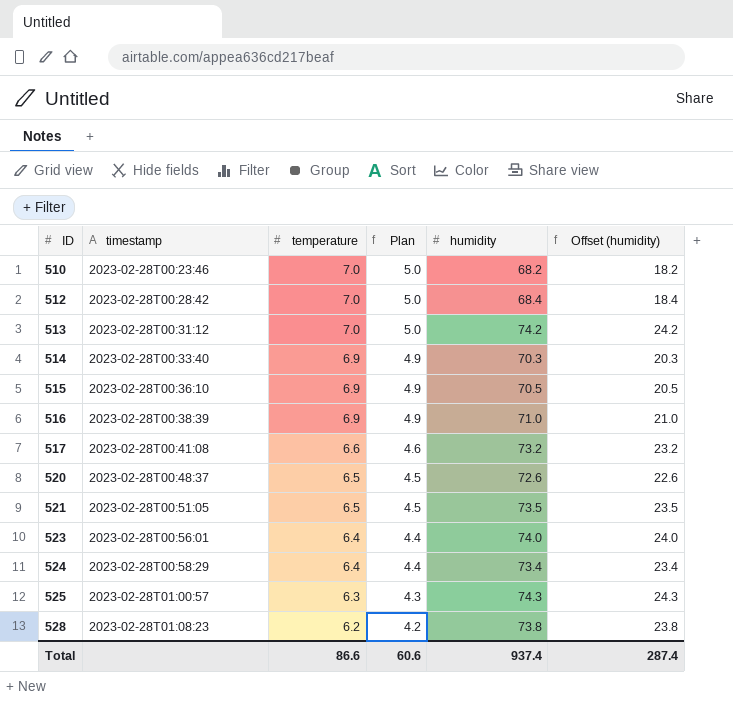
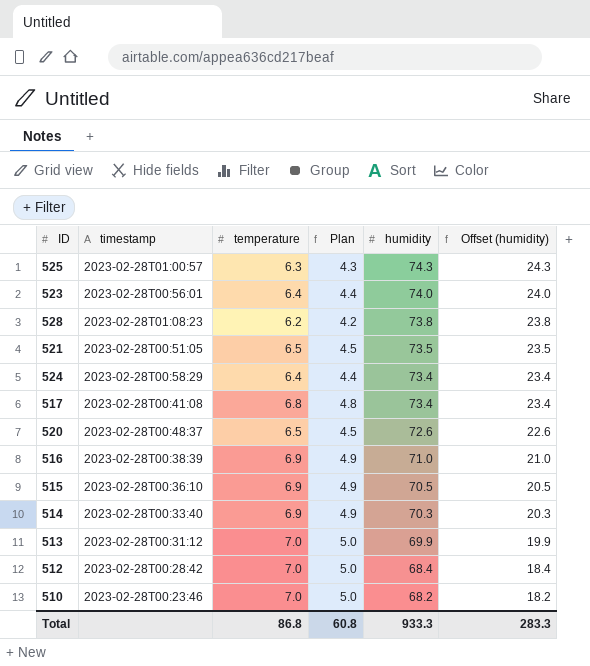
row order: ID ascending -> humidity descending
517 | temperature: 6.6 -> 6.8
517 | Plan: 4.6 -> 4.8
517 | humidity: 73.2 -> 73.4
517 | Offset (humidity): 23.2 -> 23.4
513 | humidity: 74.2 -> 69.9
513 | Offset (humidity): 24.2 -> 19.9
Total | temperature: 86.6 -> 86.8
Total | Plan: 60.6 -> 60.8
Total | humidity: 937.4 -> 933.3
Total | Offset (humidity): 287.4 -> 283.3

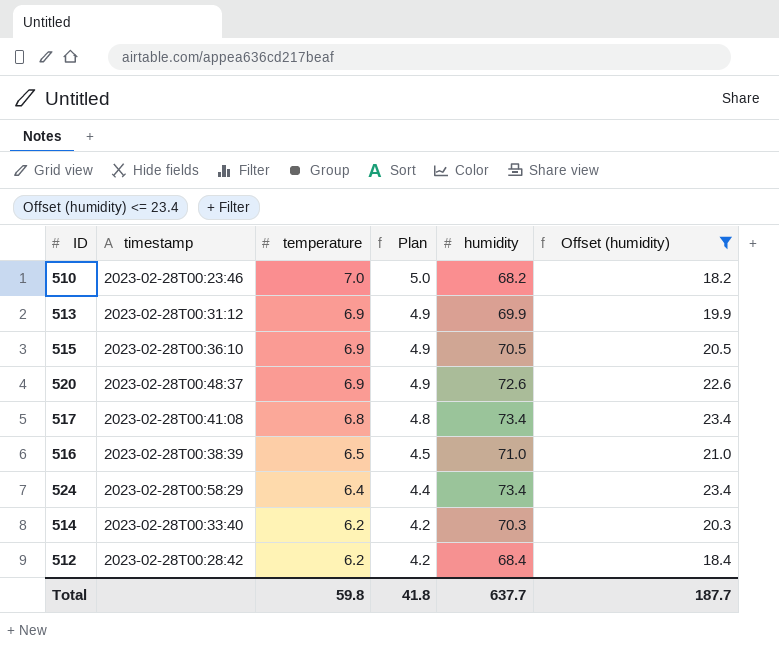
filter: none -> Offset (humidity) <= 23.4
row order: humidity descending -> temperature descending
513 | temperature: 7.0 -> 6.9
513 | Plan: 5.0 -> 4.9
520 | temperature: 6.5 -> 6.9
520 | Plan: 4.5 -> 4.9
516 | temperature: 6.9 -> 6.5
516 | Plan: 4.9 -> 4.5
514 | temperature: 6.9 -> 6.2
514 | Plan: 4.9 -> 4.2
512 | temperature: 7.0 -> 6.2
512 | Plan: 5.0 -> 4.2
Total | temperature: 86.8 -> 59.8
Total | Plan: 60.8 -> 41.8
Total | humidity: 933.3 -> 637.7
Total | Offset (humidity): 283.3 -> 187.7

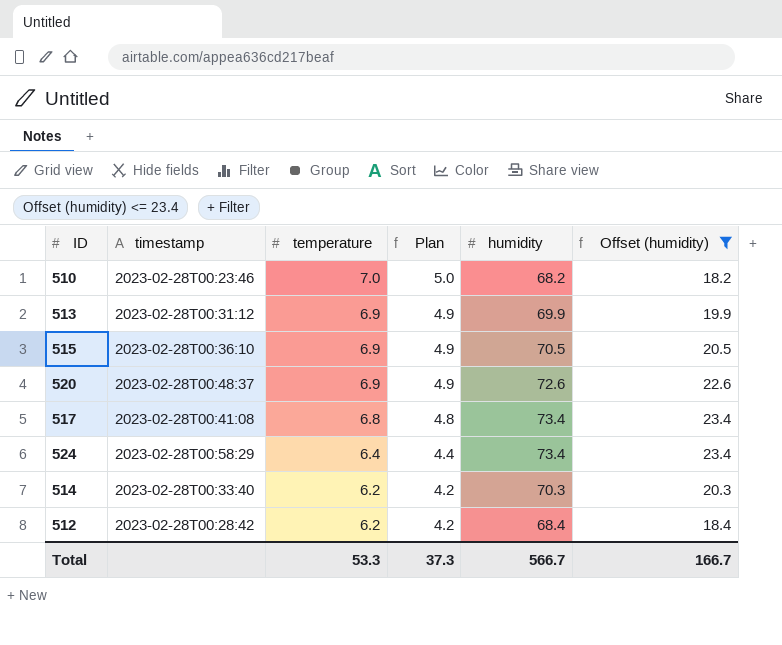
row 516: 2023-02-28T00:38:39 | 6.5 | 4.5 | 71.0 | 21.0 -> none
Total | temperature: 59.8 -> 53.3
Total | Plan: 41.8 -> 37.3
Total | humidity: 637.7 -> 566.7
Total | Offset (humidity): 187.7 -> 166.7

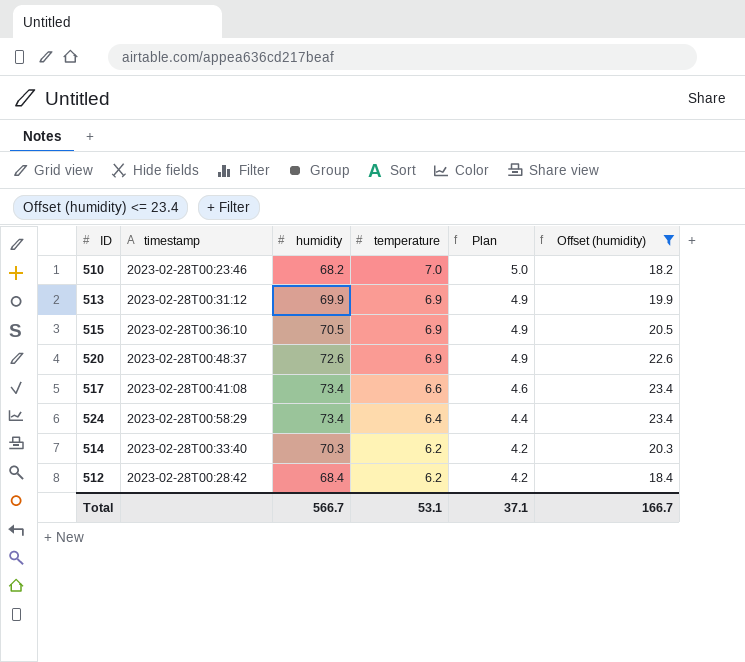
column humidity | position: 5 -> 3
517 | temperature: 6.8 -> 6.6
517 | Plan: 4.8 -> 4.6
Total | temperature: 53.3 -> 53.1
Total | Plan: 37.3 -> 37.1

